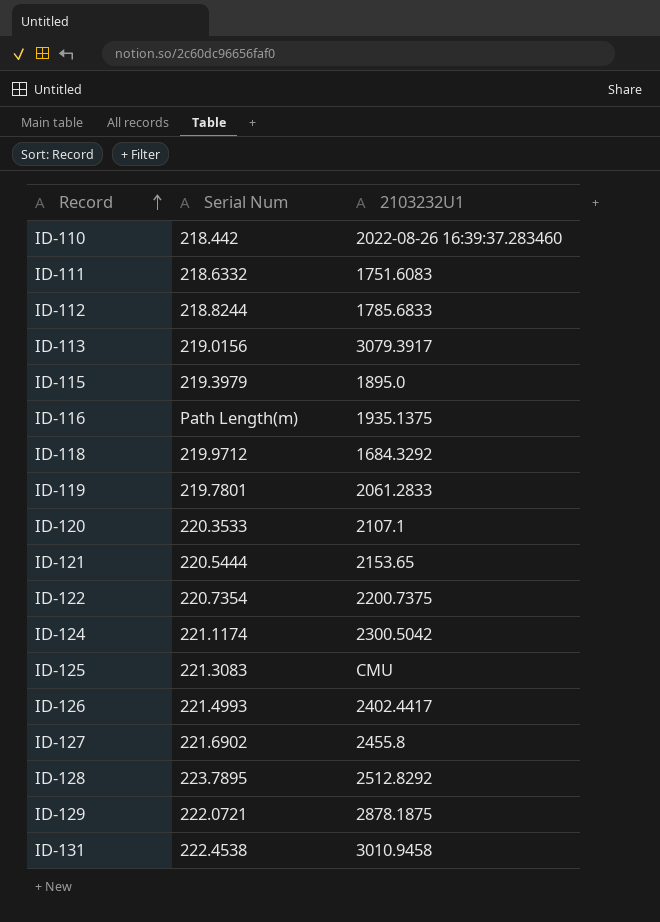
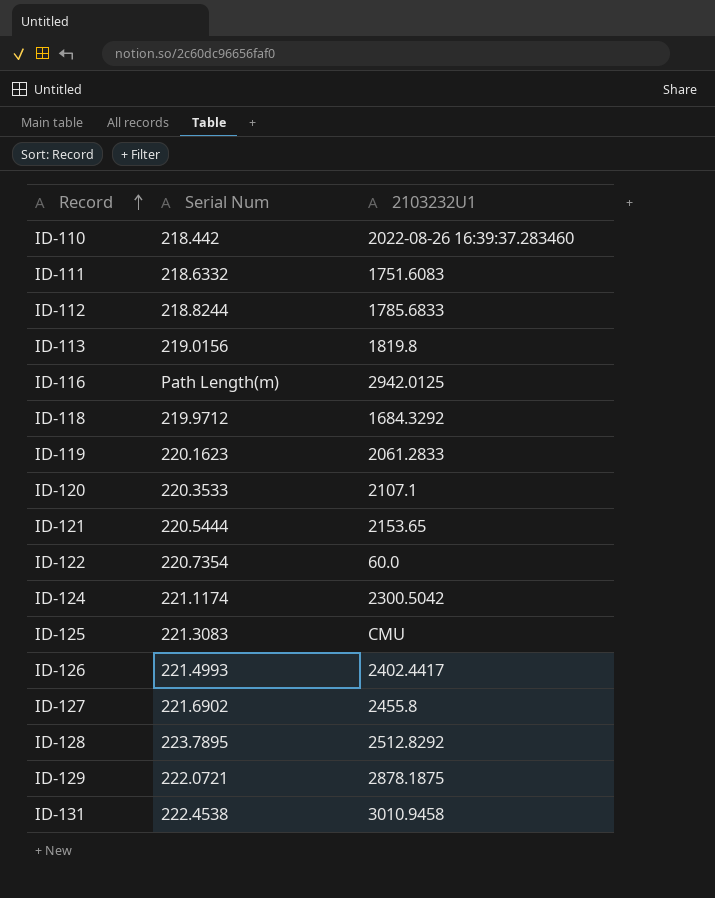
row ID-115: 219.3979 | 1895.0 -> none
ID-113 | 2103232U1: 3079.3917 -> 1819.8
ID-116 | 2103232U1: 1935.1375 -> 2942.0125
ID-119 | Serial Num: 219.7801 -> 220.1623
ID-122 | 2103232U1: 2200.7375 -> 60.0

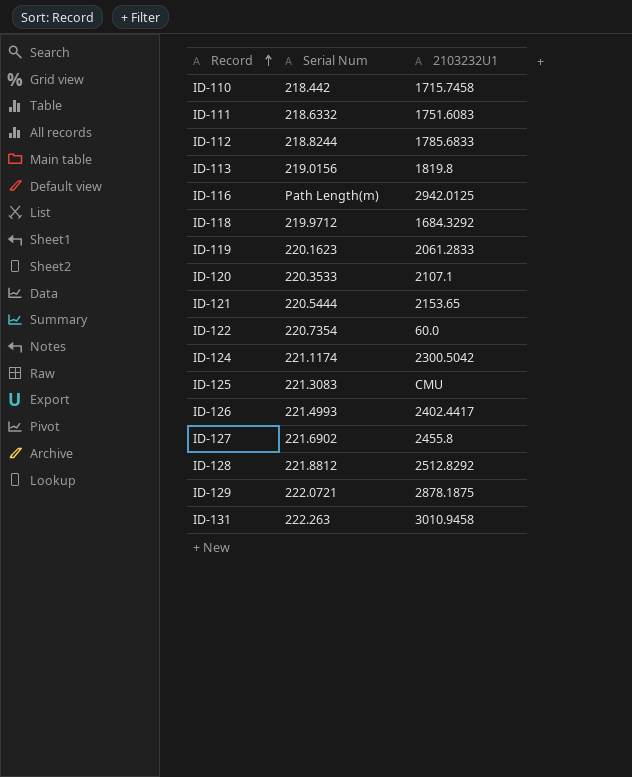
ID-110 | 2103232U1: 2022-08-26 16:39:37.283460 -> 1715.7458
ID-128 | Serial Num: 223.7895 -> 221.8812
ID-131 | Serial Num: 222.4538 -> 222.263

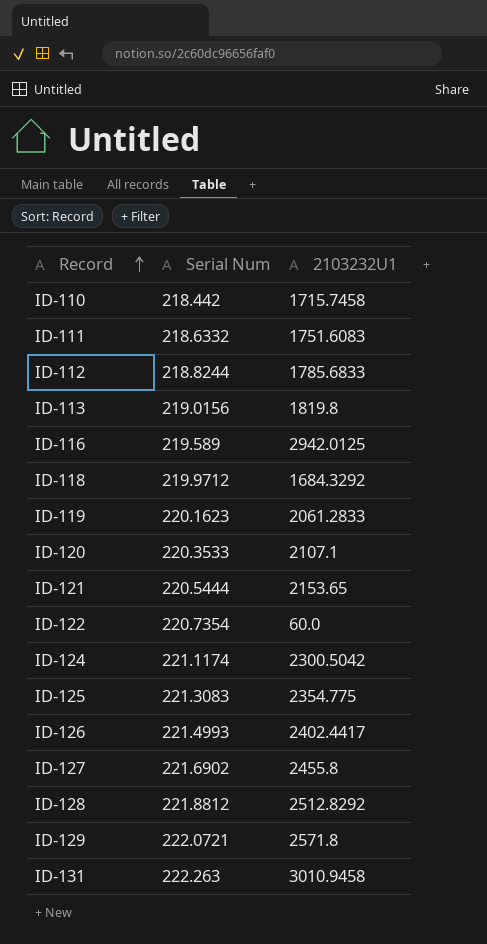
ID-116 | Serial Num: Path Length(m) -> 219.589
ID-125 | 2103232U1: CMU -> 2354.775
ID-129 | 2103232U1: 2878.1875 -> 2571.8

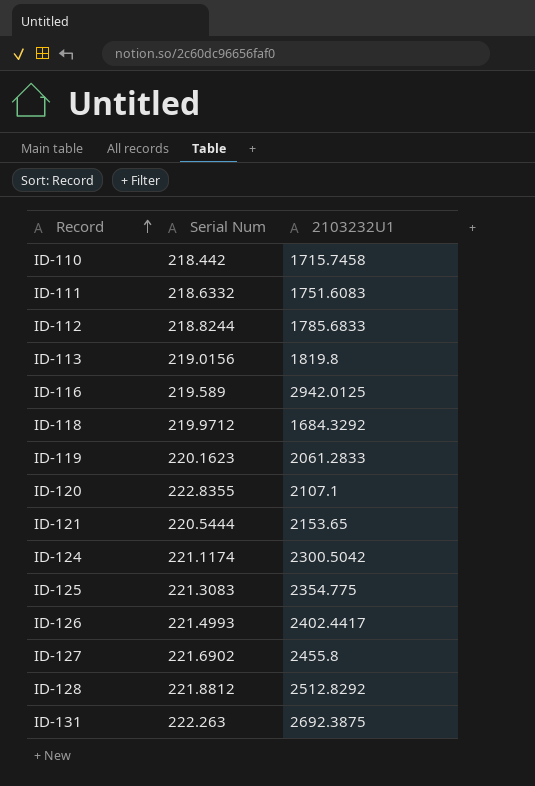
row ID-122: 220.7354 | 60.0 -> none
row ID-129: 222.0721 | 2571.8 -> none
ID-120 | Serial Num: 220.3533 -> 222.8355
ID-131 | 2103232U1: 3010.9458 -> 2692.3875

